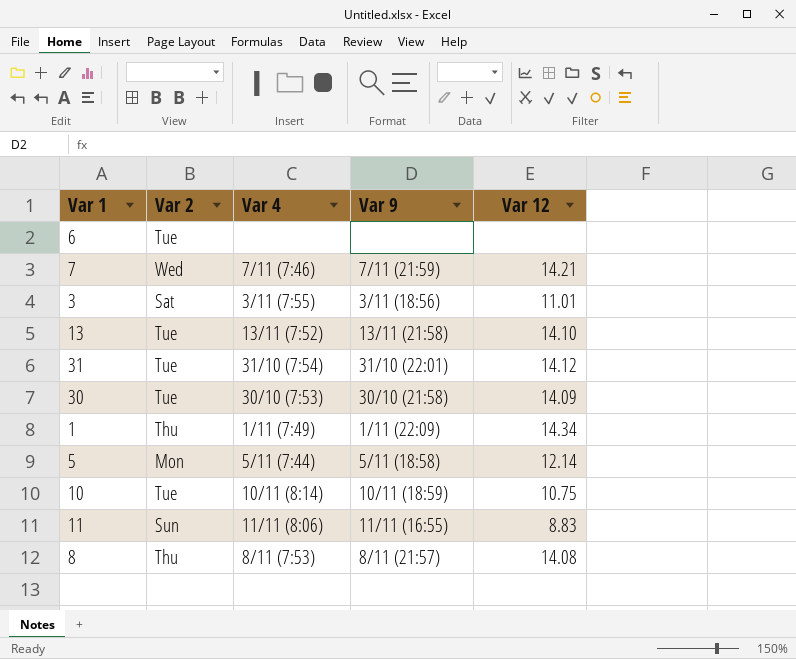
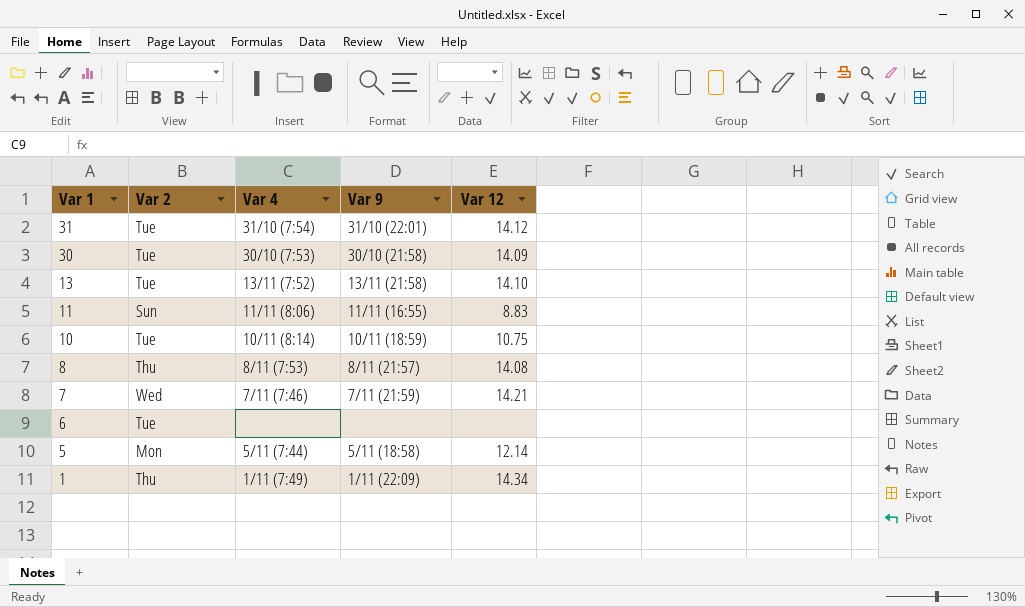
row order: none -> Var 1 descending
row 3: Sat | 3/11 (7:55) | 3/11 (18:56) | 11.01 -> none

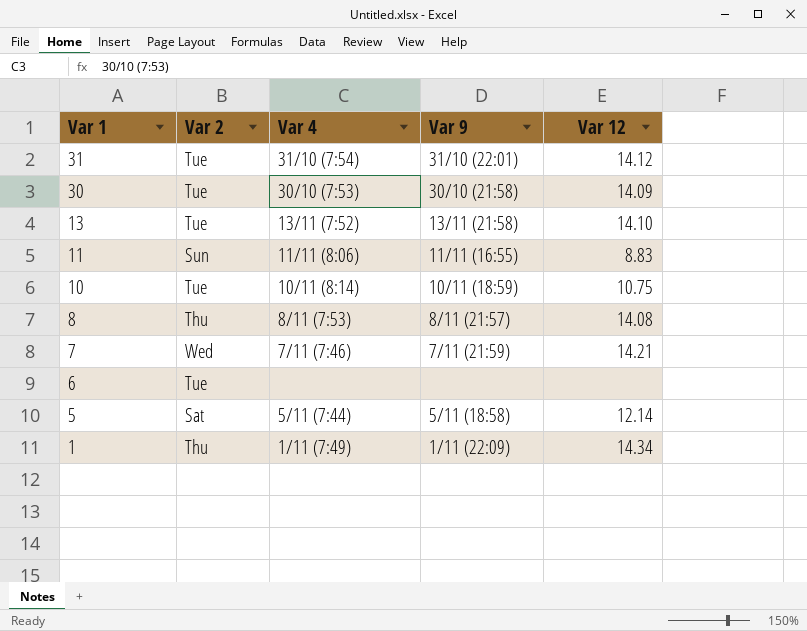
5 | Var 2: Mon -> Sat

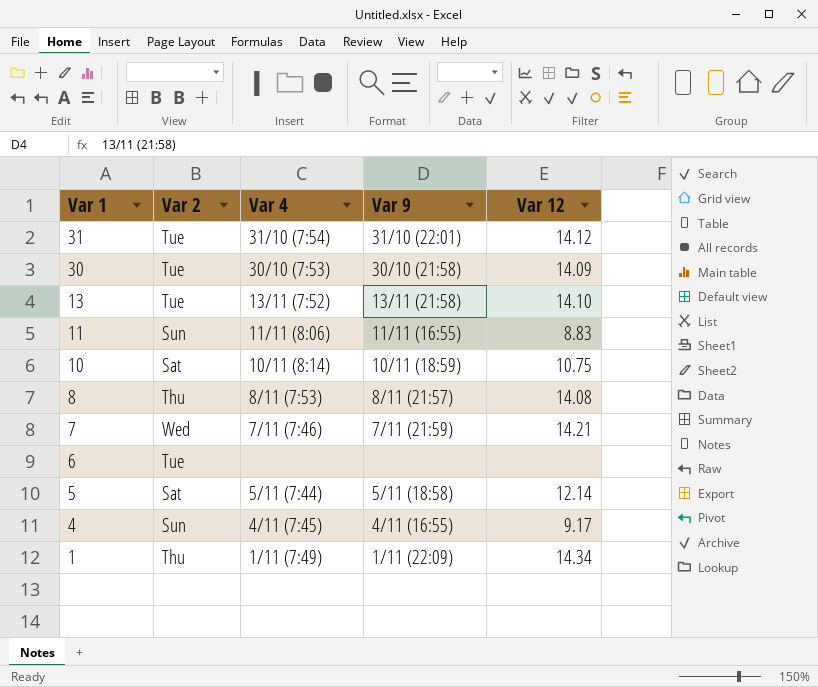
10 | Var 2: Tue -> Sat
row 4: none -> Sun | 4/11 (7:45) | 4/11 (16:55) | 9.17

